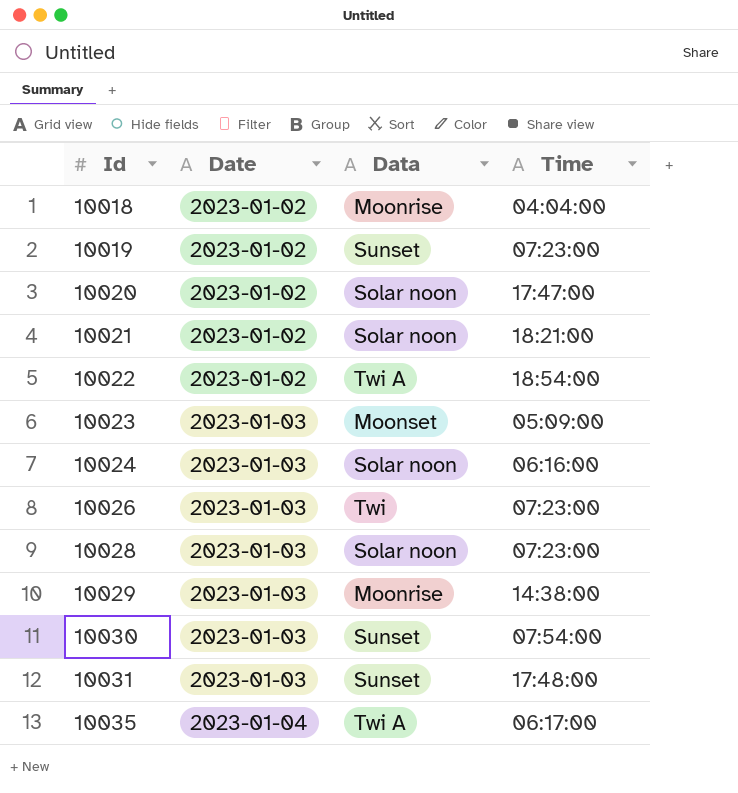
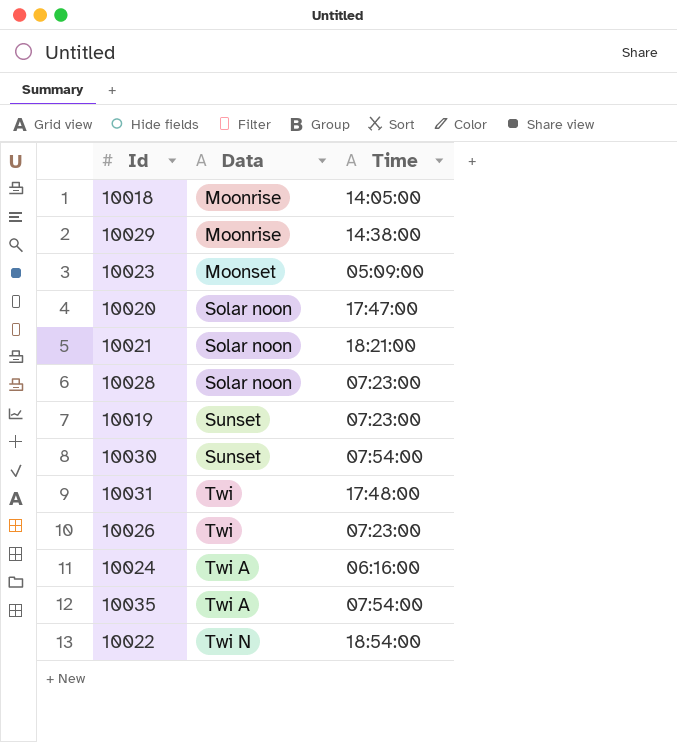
row order: Id ascending -> Data ascending
column Date | position: 2 -> none
10018 | Time: 04:04:00 -> 14:05:00
10031 | Data: Sunset -> Twi
10024 | Data: Solar noon -> Twi A
10035 | Time: 06:17:00 -> 07:54:00
10022 | Data: Twi A -> Twi N

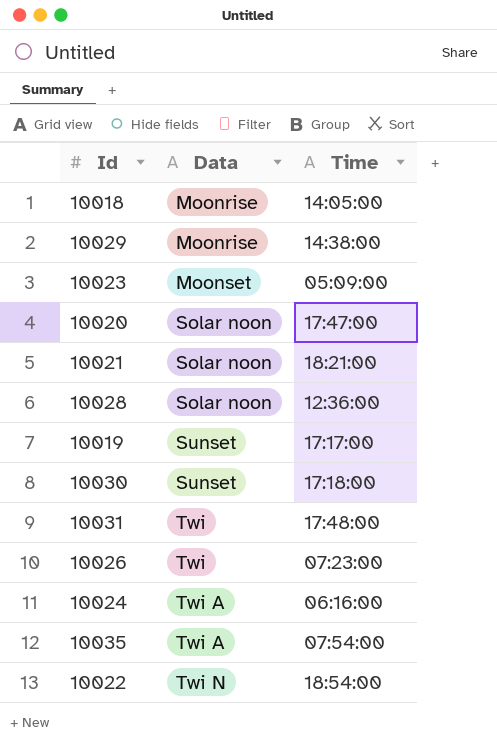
10028 | Time: 07:23:00 -> 12:36:00
10019 | Time: 07:23:00 -> 17:17:00
10030 | Time: 07:54:00 -> 17:18:00

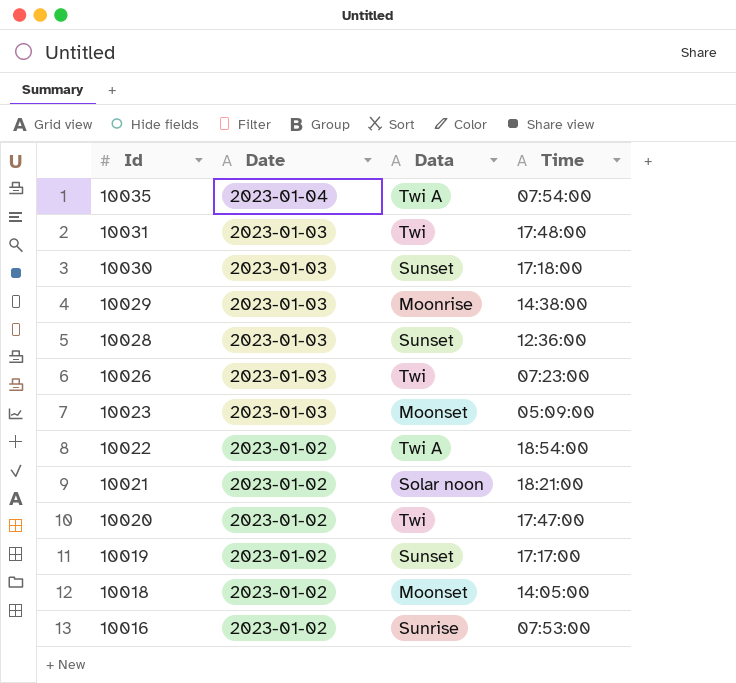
row order: Data ascending -> Id descending
column Date | position: none -> 2
row 10024: Twi A | 06:16:00 -> none
10028 | Data: Solar noon -> Sunset
10022 | Data: Twi N -> Twi A
10020 | Data: Solar noon -> Twi
10018 | Data: Moonrise -> Moonset
row 10016: none -> 2023-01-02 | Sunrise | 07:53:00

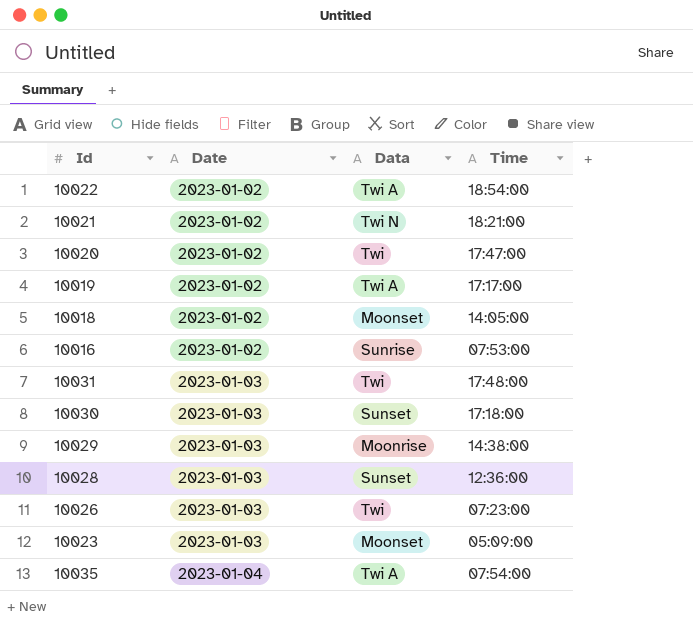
row order: Id descending -> Date ascending
10021 | Data: Solar noon -> Twi N
10019 | Data: Sunset -> Twi A

